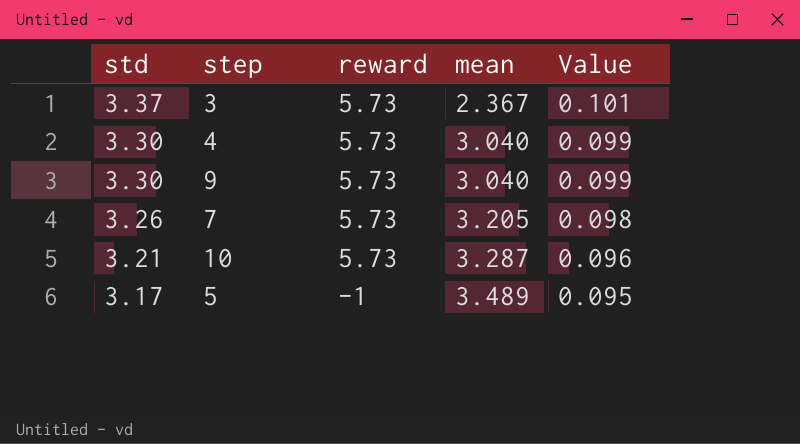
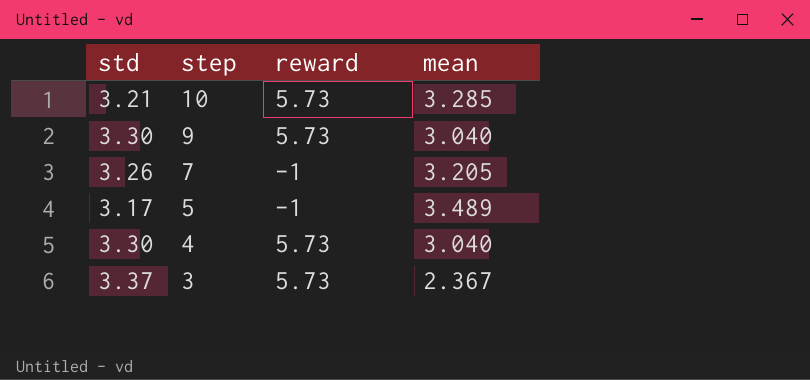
row order: std descending -> step descending
column Value | formula: [std] * 0.03 -> none
10 | mean: 3.287 -> 3.285
7 | reward: 5.73 -> -1

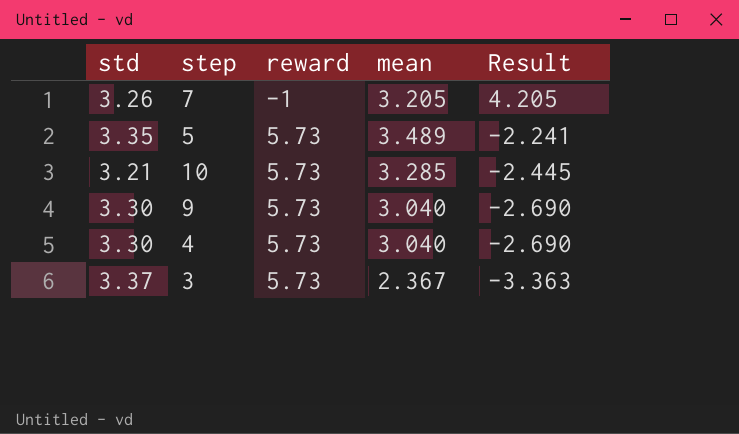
row order: step descending -> reward ascending
column Result | formula: none -> [mean] - [reward]
5 | std: 3.17 -> 3.35
5 | reward: -1 -> 5.73

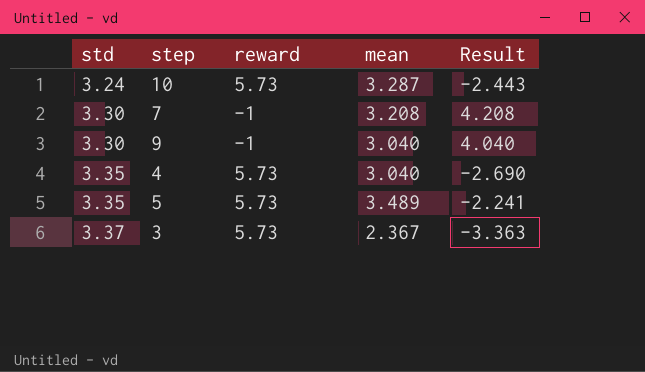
row order: reward ascending -> std ascending
10 | std: 3.21 -> 3.24
10 | mean: 3.285 -> 3.287
10 | Result: -2.445 -> -2.443
7 | std: 3.26 -> 3.30
7 | mean: 3.205 -> 3.208
7 | Result: 4.205 -> 4.208
9 | reward: 5.73 -> -1
9 | Result: -2.690 -> 4.040
4 | std: 3.30 -> 3.35

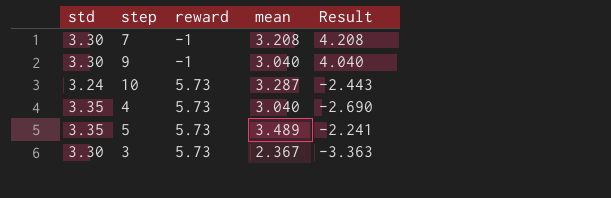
row order: std ascending -> reward ascending
3 | std: 3.37 -> 3.30

